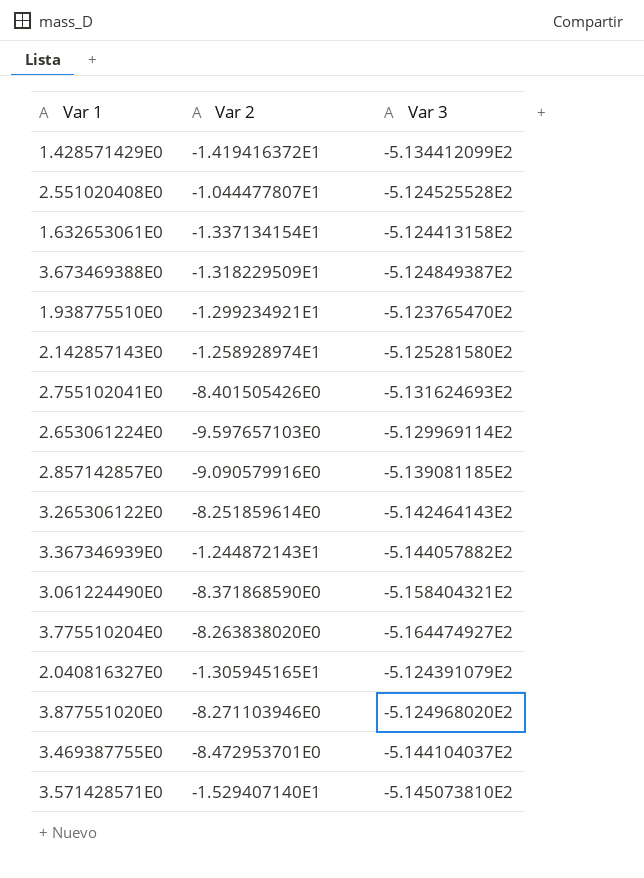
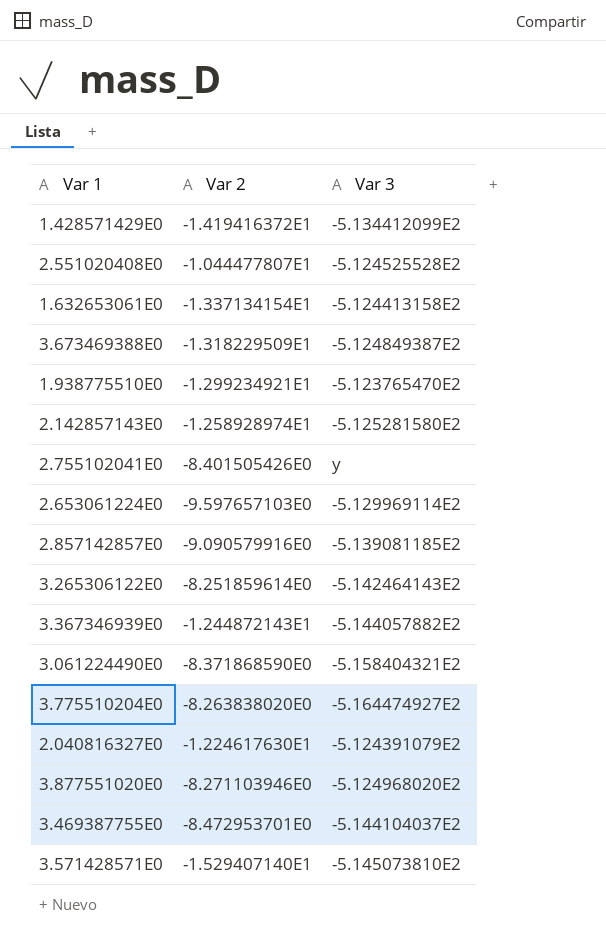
2.755102041E0 | Var 3: -5.131624693E2 -> y
2.040816327E0 | Var 2: -1.305945165E1 -> -1.224617630E1

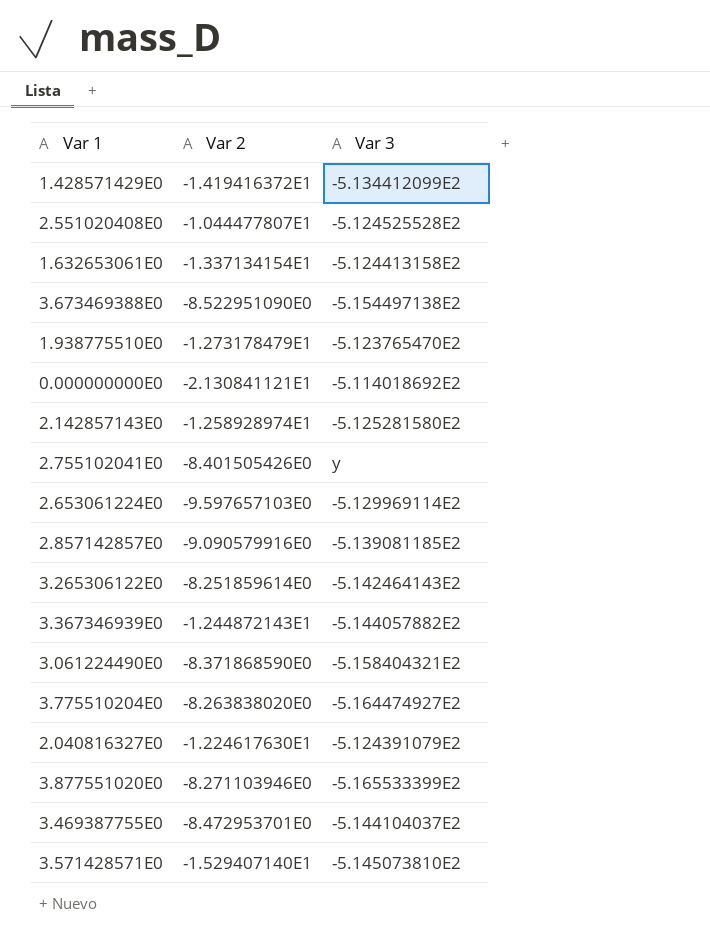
3.673469388E0 | Var 2: -1.318229509E1 -> -8.522951090E0
3.673469388E0 | Var 3: -5.124849387E2 -> -5.154497138E2
1.938775510E0 | Var 2: -1.299234921E1 -> -1.273178479E1
row 0.000000000E0: none -> -2.130841121E1 | -5.114018692E2
3.877551020E0 | Var 3: -5.124968020E2 -> -5.165533399E2

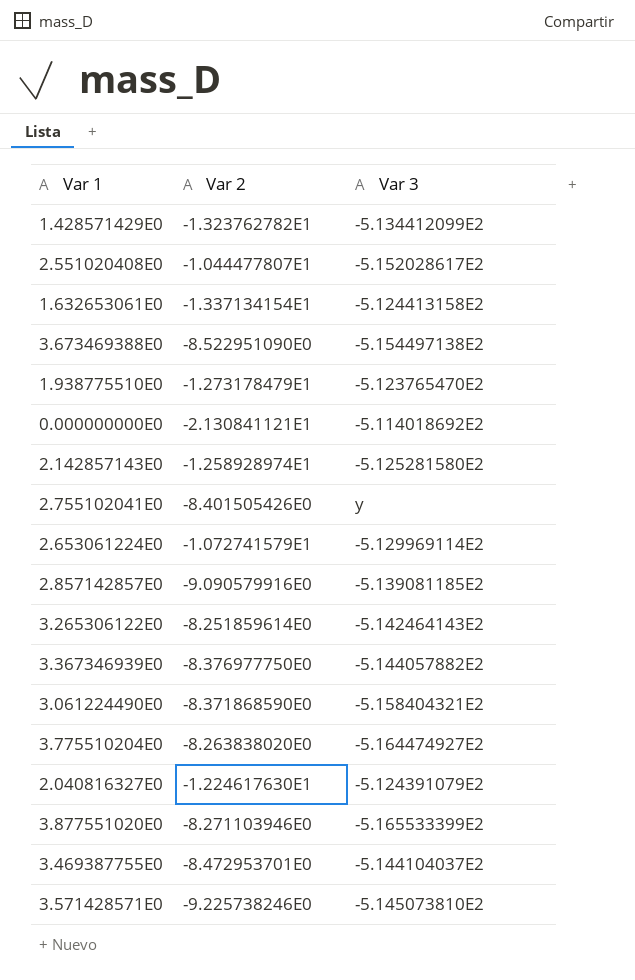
1.428571429E0 | Var 2: -1.419416372E1 -> -1.323762782E1
2.551020408E0 | Var 3: -5.124525528E2 -> -5.152028617E2
2.653061224E0 | Var 2: -9.597657103E0 -> -1.072741579E1
3.367346939E0 | Var 2: -1.244872143E1 -> -8.376977750E0
3.571428571E0 | Var 2: -1.529407140E1 -> -9.225738246E0

